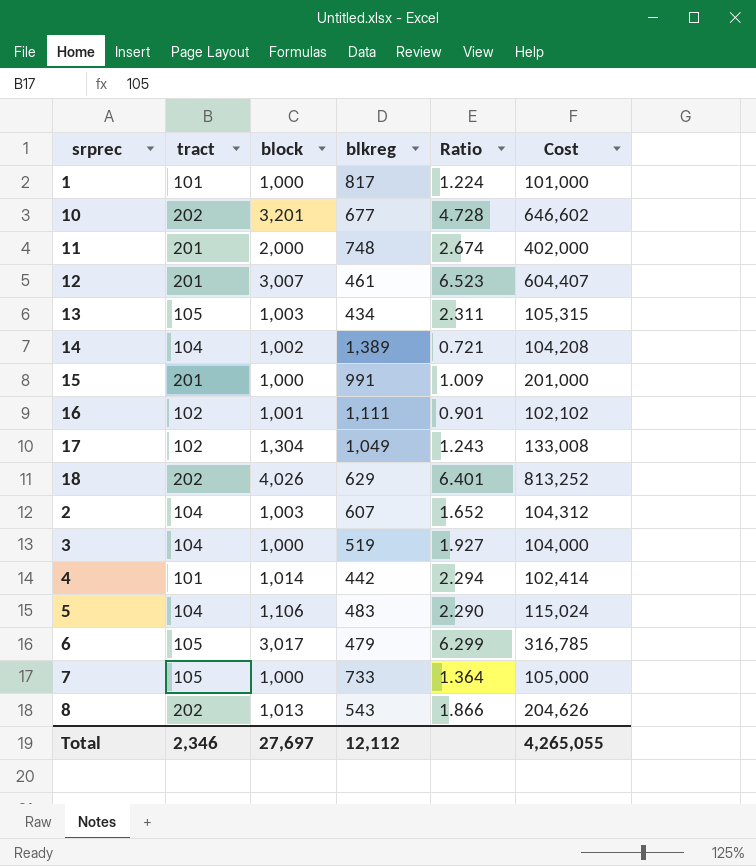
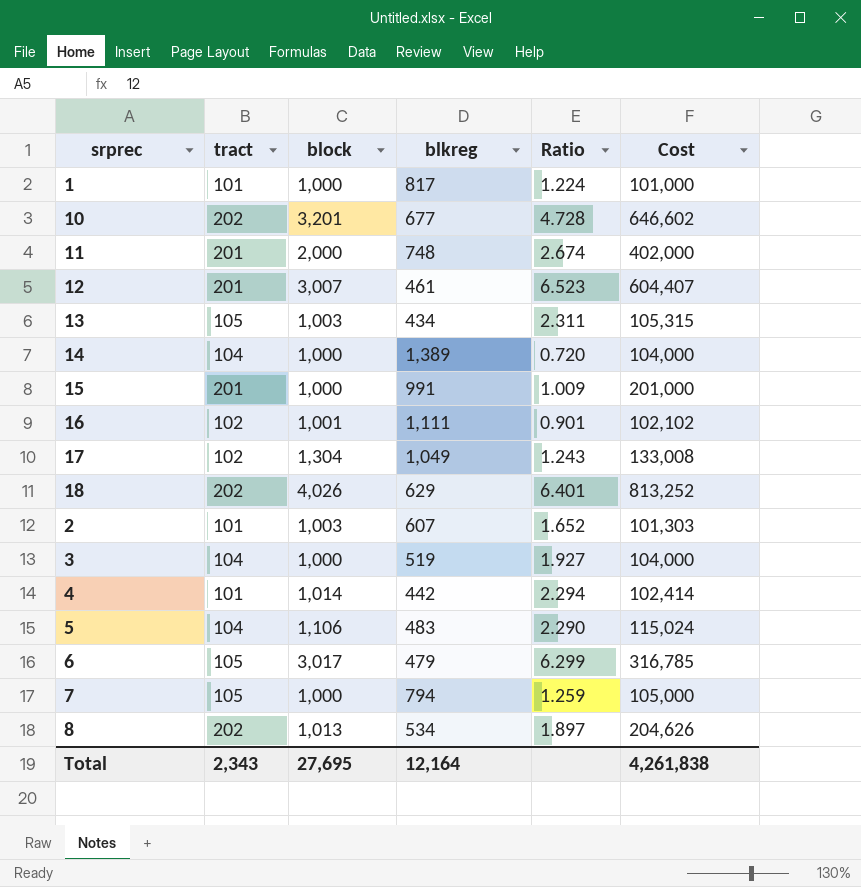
14 | block: 1,002 -> 1,000
14 | Ratio: 0.721 -> 0.720
14 | Cost: 104,208 -> 104,000
2 | tract: 104 -> 101
2 | Cost: 104,312 -> 101,303
7 | blkreg: 733 -> 794
7 | Ratio: 1.364 -> 1.259
8 | blkreg: 543 -> 534
8 | Ratio: 1.866 -> 1.897
Total | tract: 2,346 -> 2,343
Total | block: 27,697 -> 27,695
Total | blkreg: 12,112 -> 12,164
Total | Cost: 4,265,055 -> 4,261,838

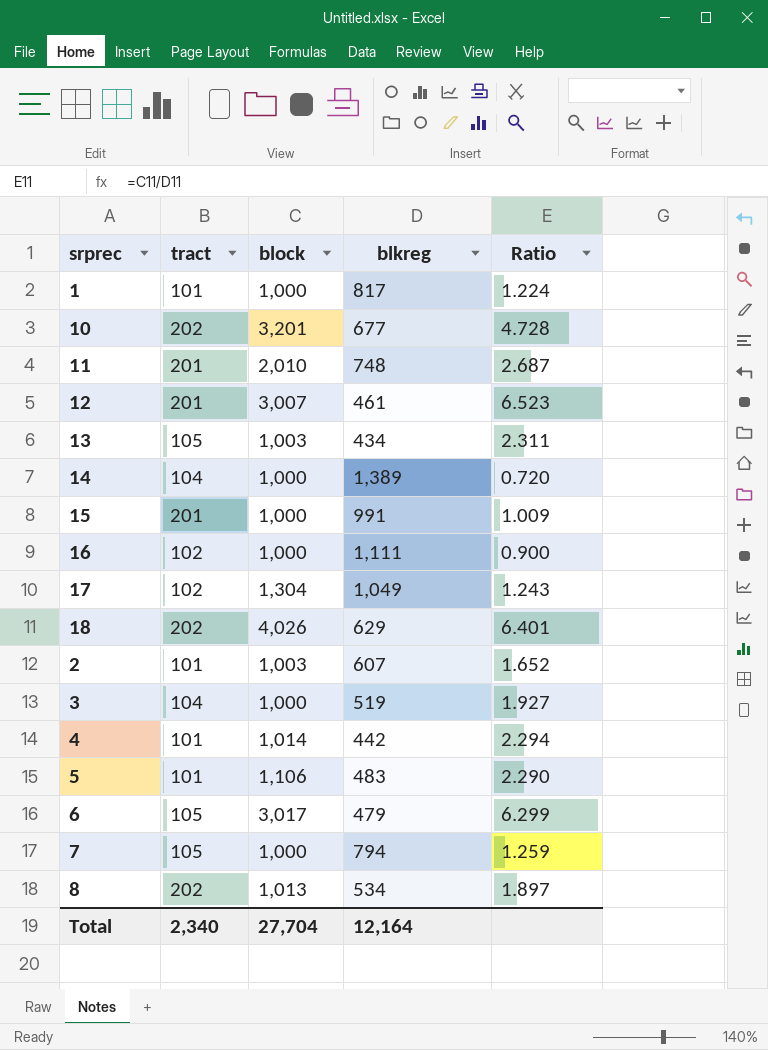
column Cost | formula: [tract] * [block] -> none
11 | block: 2,000 -> 2,010
11 | Ratio: 2.674 -> 2.687
16 | block: 1,001 -> 1,000
16 | Ratio: 0.901 -> 0.900
5 | tract: 104 -> 101
Total | tract: 2,343 -> 2,340
Total | block: 27,695 -> 27,704

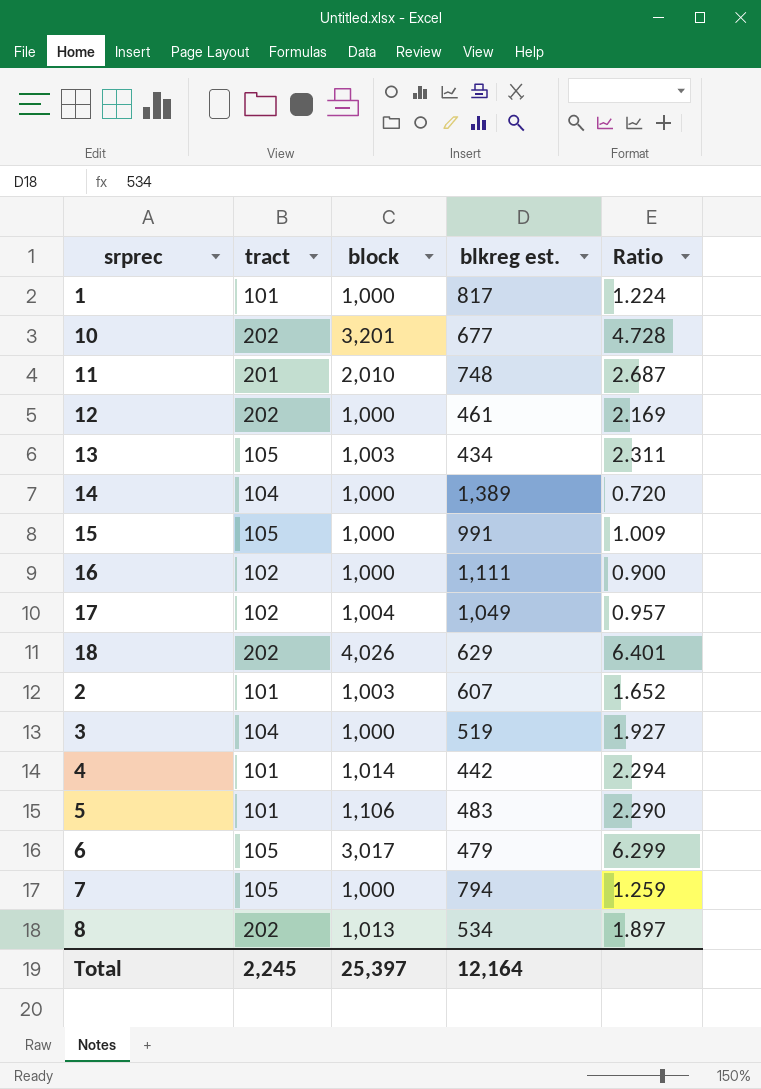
column name: blkreg -> blkreg est.
12 | tract: 201 -> 202
12 | block: 3,007 -> 1,000
12 | Ratio: 6.523 -> 2.169
15 | tract: 201 -> 105
17 | block: 1,304 -> 1,004
17 | Ratio: 1.243 -> 0.957
Total | tract: 2,340 -> 2,245
Total | block: 27,704 -> 25,397

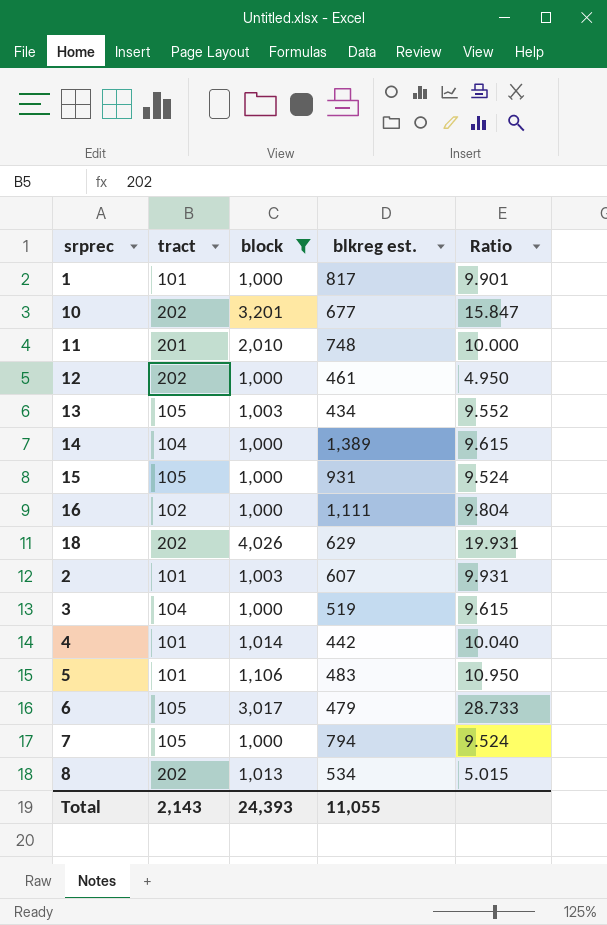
filter: none -> block != 1,004
column Ratio | formula: [block] / [blkreg est.] -> [block] / [tract]
15 | blkreg est.: 991 -> 931
Total | tract: 2,245 -> 2,143
Total | block: 25,397 -> 24,393
Total | blkreg est.: 12,164 -> 11,055

